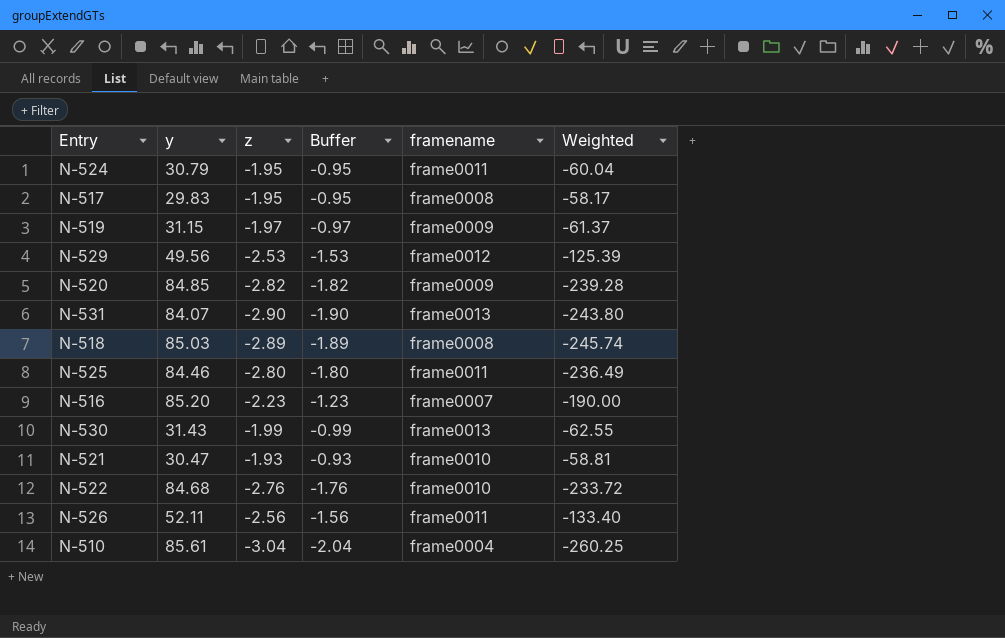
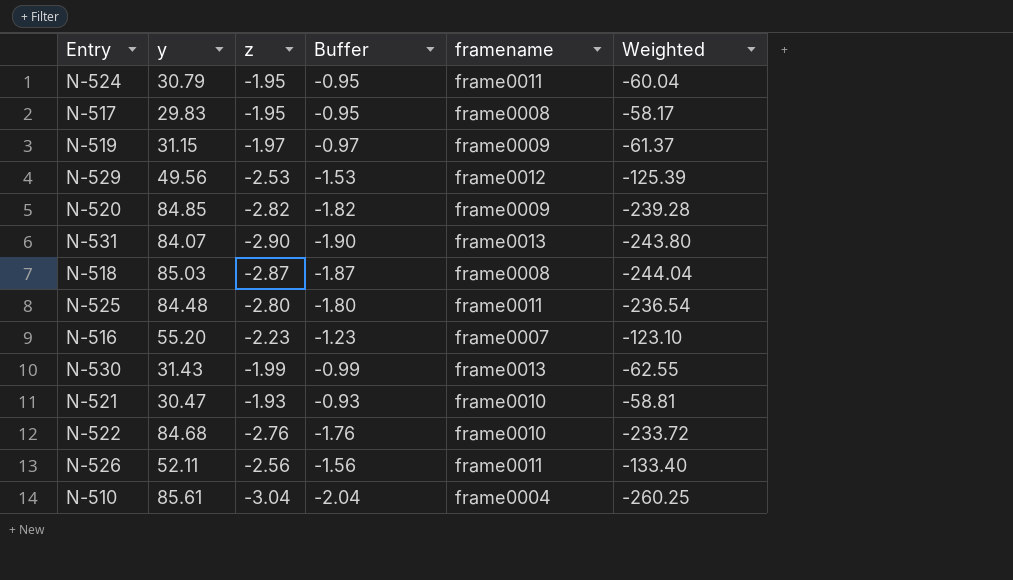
N-518 | z: -2.89 -> -2.87
N-518 | Buffer: -1.89 -> -1.87
N-518 | Weighted: -245.74 -> -244.04
N-525 | y: 84.46 -> 84.48
N-525 | Weighted: -236.49 -> -236.54
N-516 | y: 85.20 -> 55.20
N-516 | Weighted: -190.00 -> -123.10

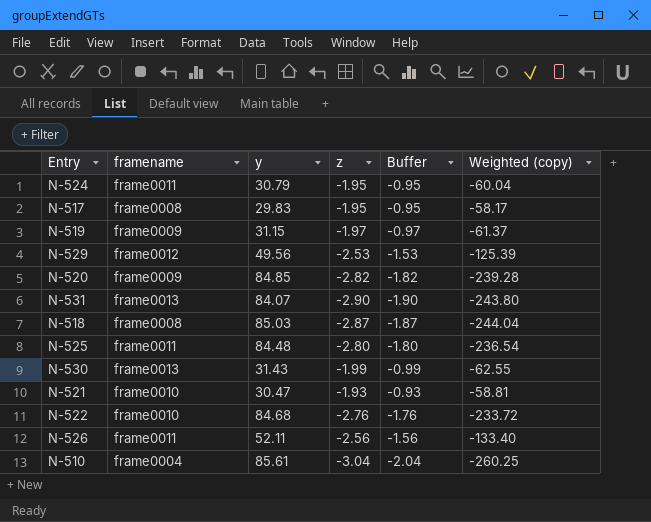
column framename | position: 5 -> 2
column name: Weighted -> Weighted (copy)
row N-516: 55.20 | -2.23 | -1.23 | frame0007 | -123.10 -> none

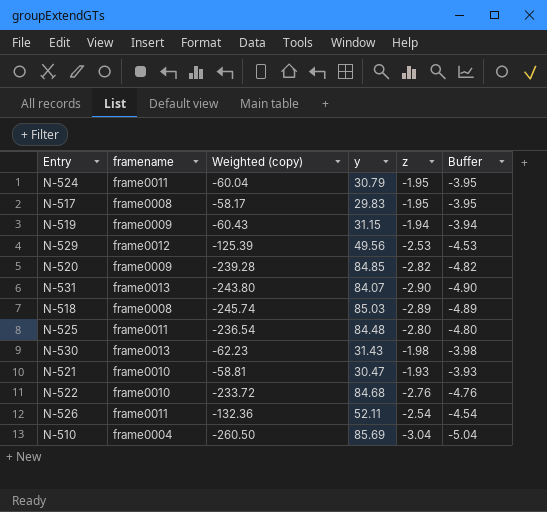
column Weighted (copy) | position: 6 -> 3
column Buffer | formula: [z] + 1 -> [z] - 2
N-519 | Weighted (copy): -61.37 -> -60.43
N-519 | z: -1.97 -> -1.94
N-518 | Weighted (copy): -244.04 -> -245.74
N-518 | z: -2.87 -> -2.89
N-530 | Weighted (copy): -62.55 -> -62.23
N-530 | z: -1.99 -> -1.98
N-526 | Weighted (copy): -133.40 -> -132.36
N-526 | z: -2.56 -> -2.54
N-510 | Weighted (copy): -260.25 -> -260.50
N-510 | y: 85.61 -> 85.69

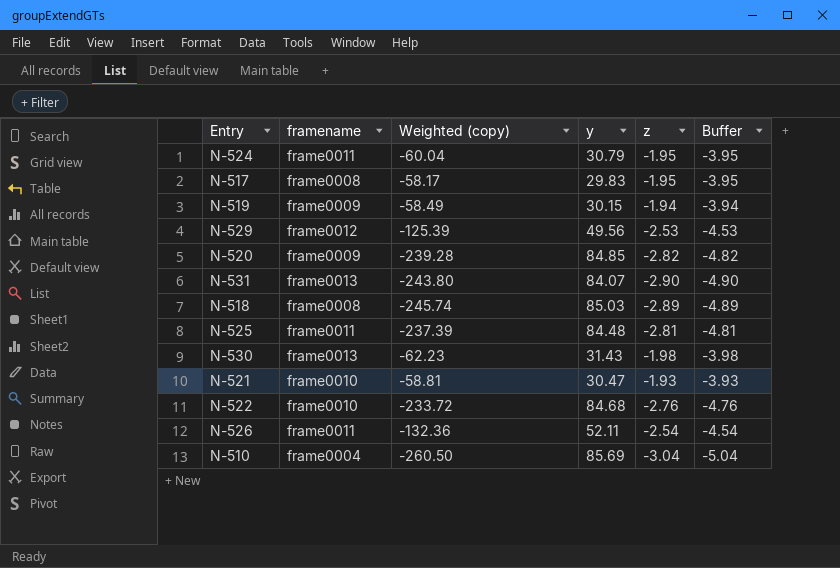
N-519 | Weighted (copy): -60.43 -> -58.49
N-519 | y: 31.15 -> 30.15
N-525 | Weighted (copy): -236.54 -> -237.39
N-525 | z: -2.80 -> -2.81
N-525 | Buffer: -4.80 -> -4.81

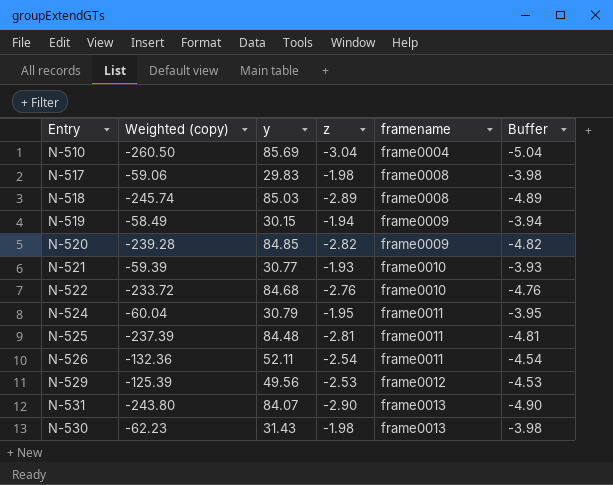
row order: none -> framename ascending
column framename | position: 2 -> 5
N-517 | Weighted (copy): -58.17 -> -59.06
N-517 | z: -1.95 -> -1.98
N-517 | Buffer: -3.95 -> -3.98
N-521 | Weighted (copy): -58.81 -> -59.39
N-521 | y: 30.47 -> 30.77

